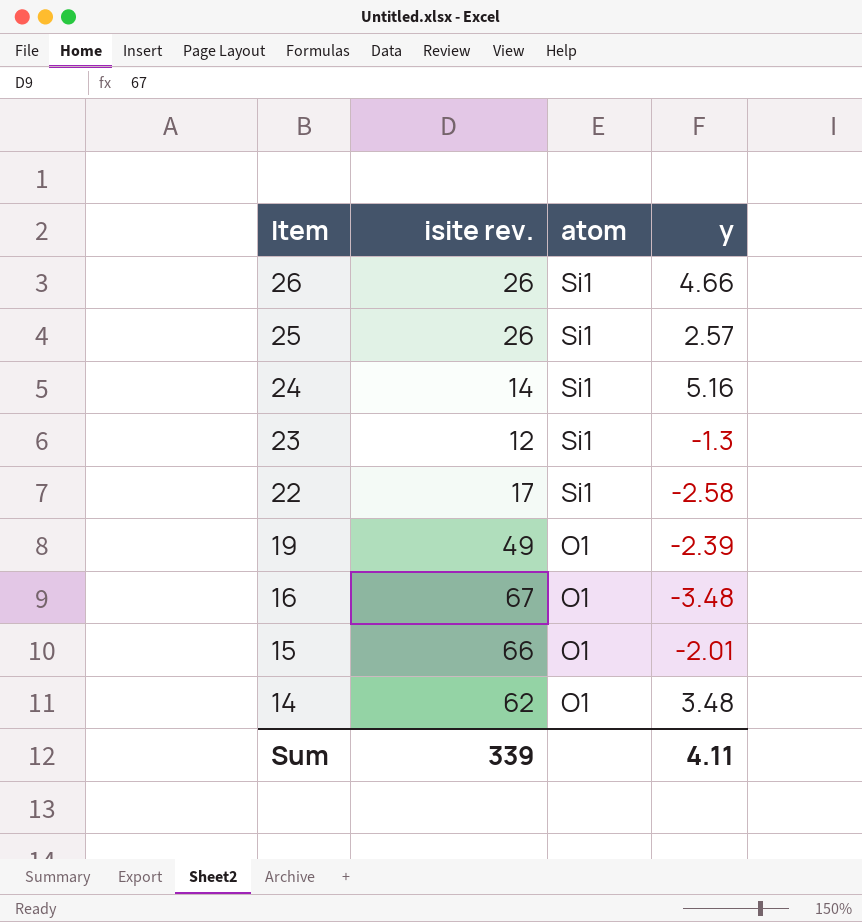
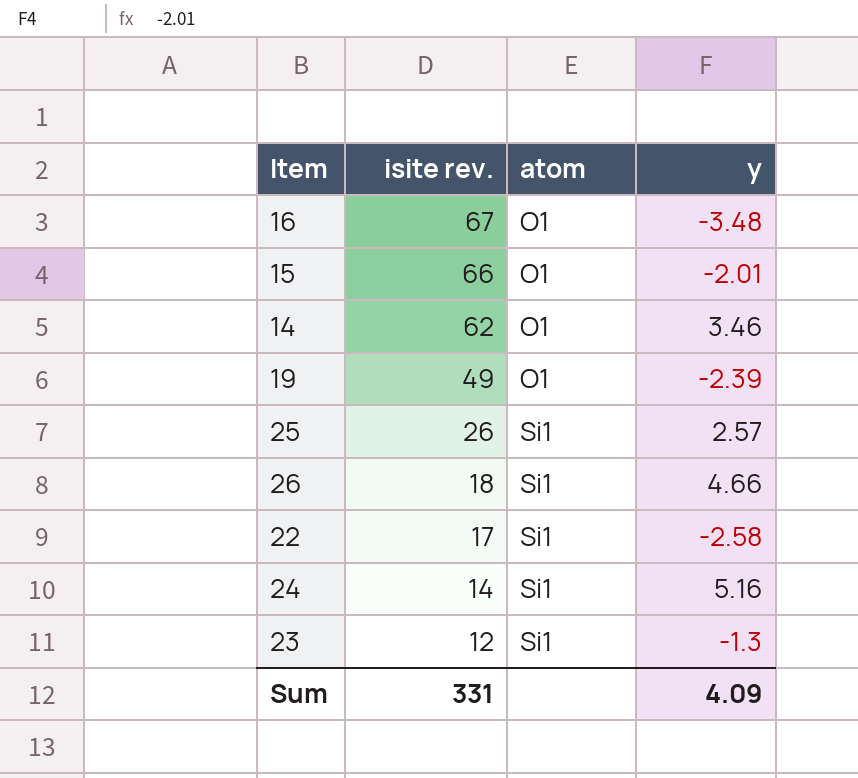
row order: Item descending -> isite rev. descending
14 | y: 3.48 -> 3.46
26 | isite rev.: 26 -> 18
Sum | isite rev.: 339 -> 331
Sum | y: 4.11 -> 4.09

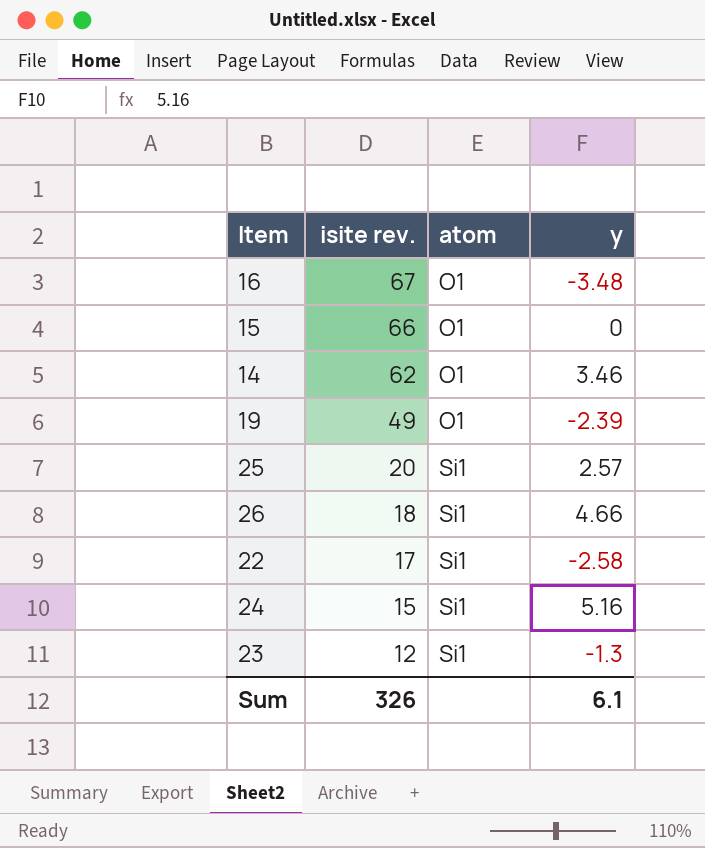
15 | y: -2.01 -> 0
25 | isite rev.: 26 -> 20
24 | isite rev.: 14 -> 15
Sum | isite rev.: 331 -> 326
Sum | y: 4.09 -> 6.1

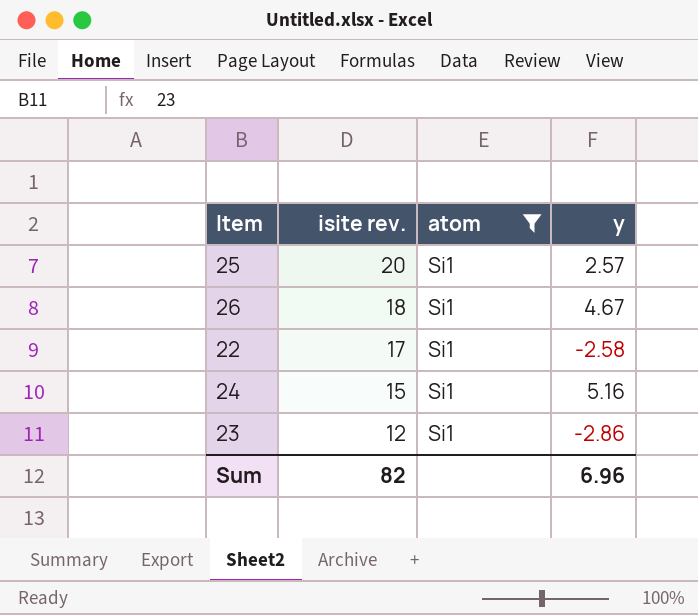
filter: none -> atom = Si1
26 | y: 4.66 -> 4.67
23 | y: -1.3 -> -2.86
Sum | isite rev.: 326 -> 82
Sum | y: 6.1 -> 6.96

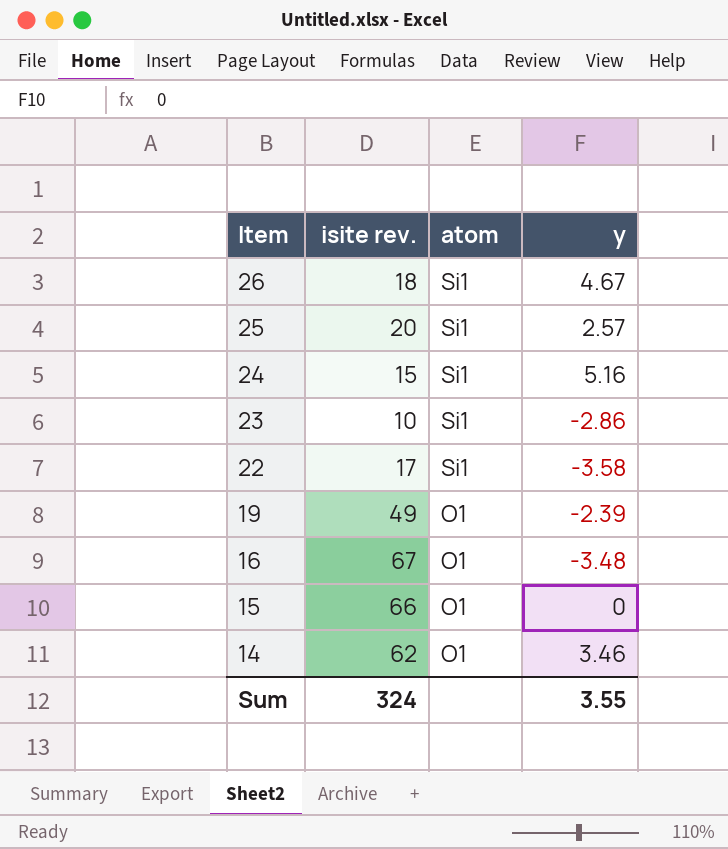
filter: atom = Si1 -> none
row order: isite rev. descending -> Item descending
23 | isite rev.: 12 -> 10
22 | y: -2.58 -> -3.58
Sum | isite rev.: 82 -> 324
Sum | y: 6.96 -> 3.55

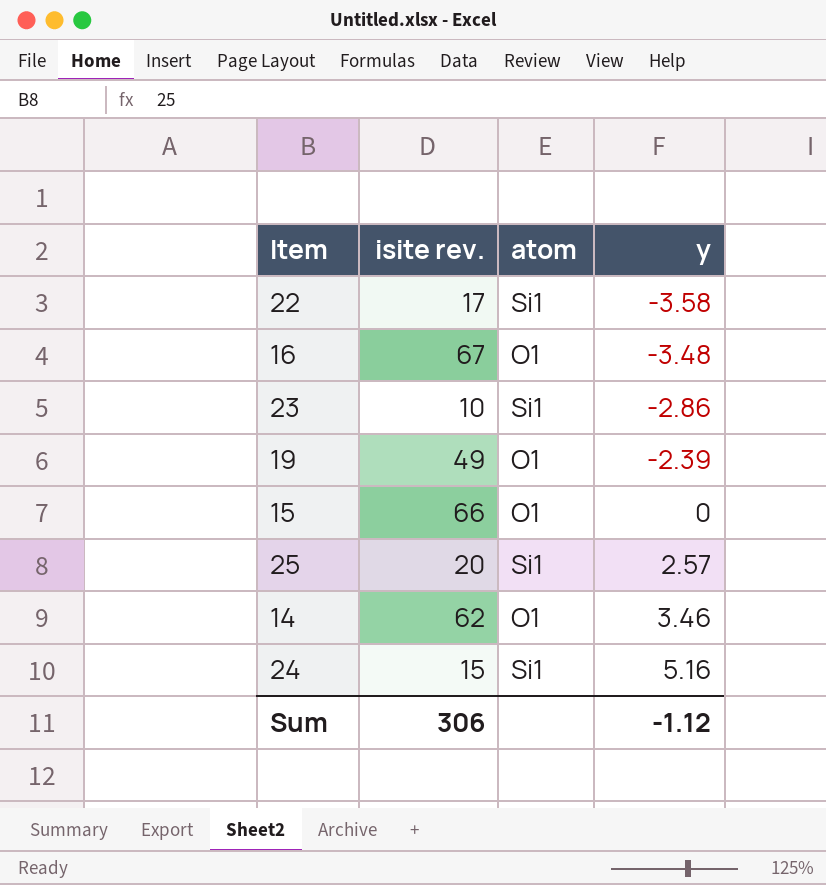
row order: Item descending -> y ascending
row 26: 18 | Si1 | 4.67 -> none
Sum | isite rev.: 324 -> 306
Sum | y: 3.55 -> -1.12

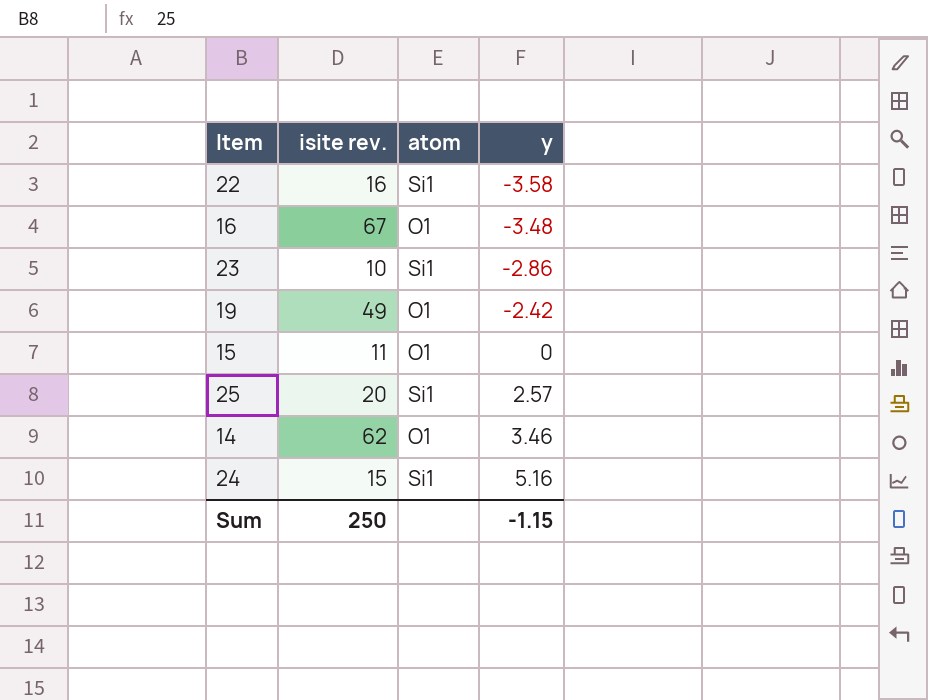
22 | isite rev.: 17 -> 16
19 | y: -2.39 -> -2.42
15 | isite rev.: 66 -> 11
Sum | isite rev.: 306 -> 250
Sum | y: -1.12 -> -1.15

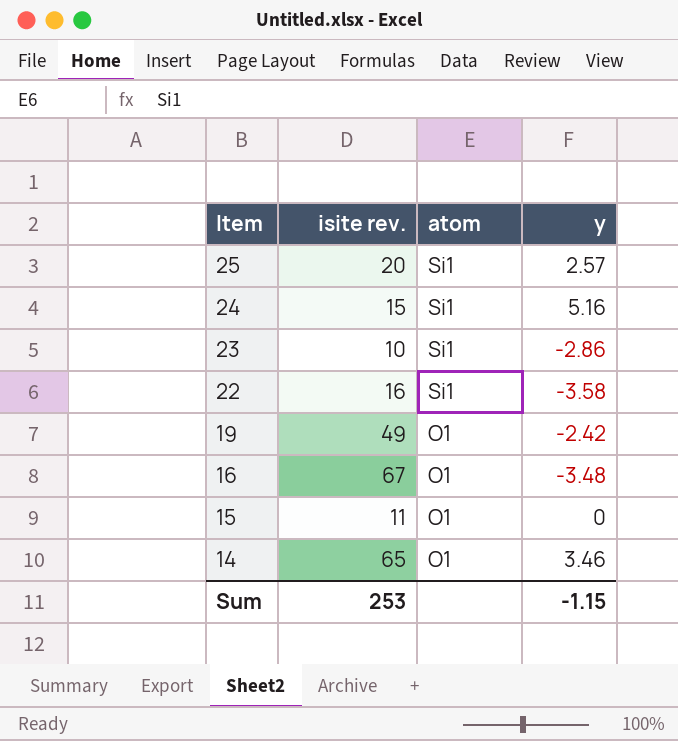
row order: y ascending -> Item descending
14 | isite rev.: 62 -> 65
Sum | isite rev.: 250 -> 253

